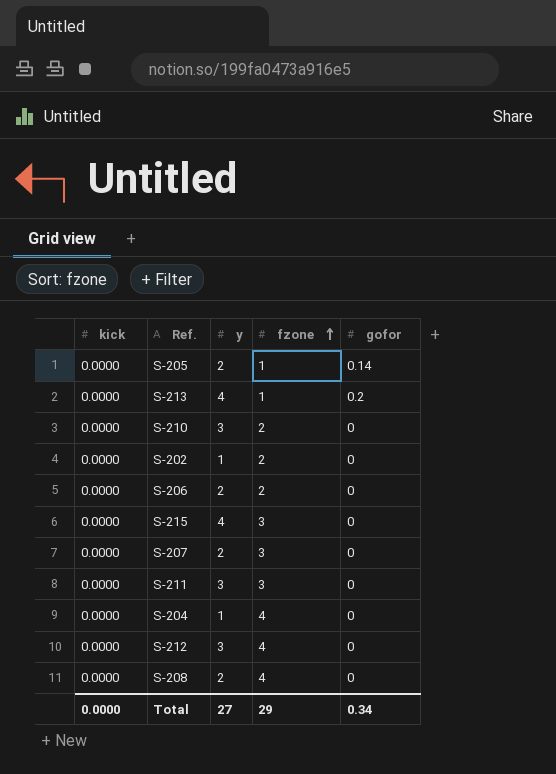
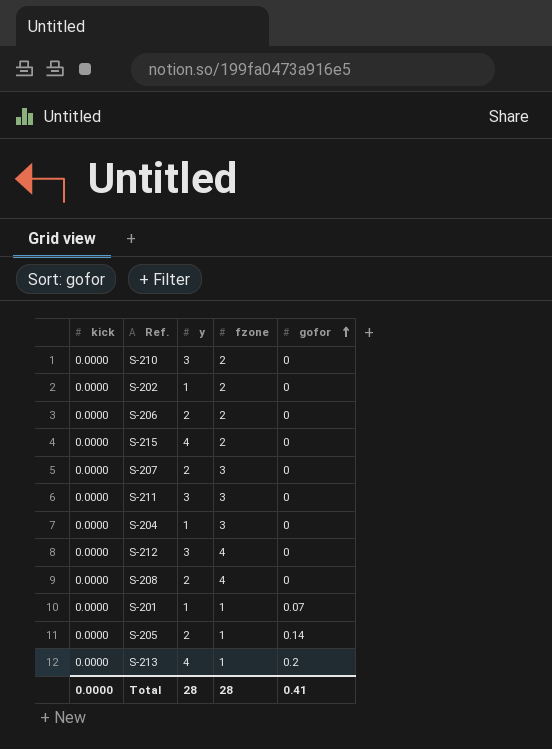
row order: fzone ascending -> gofor ascending
S-215 | fzone: 3 -> 2
S-204 | fzone: 4 -> 3
row S-201: none -> 0.0000 | 1 | 1 | 0.07
Total | y: 27 -> 28
Total | fzone: 29 -> 28
Total | gofor: 0.34 -> 0.41

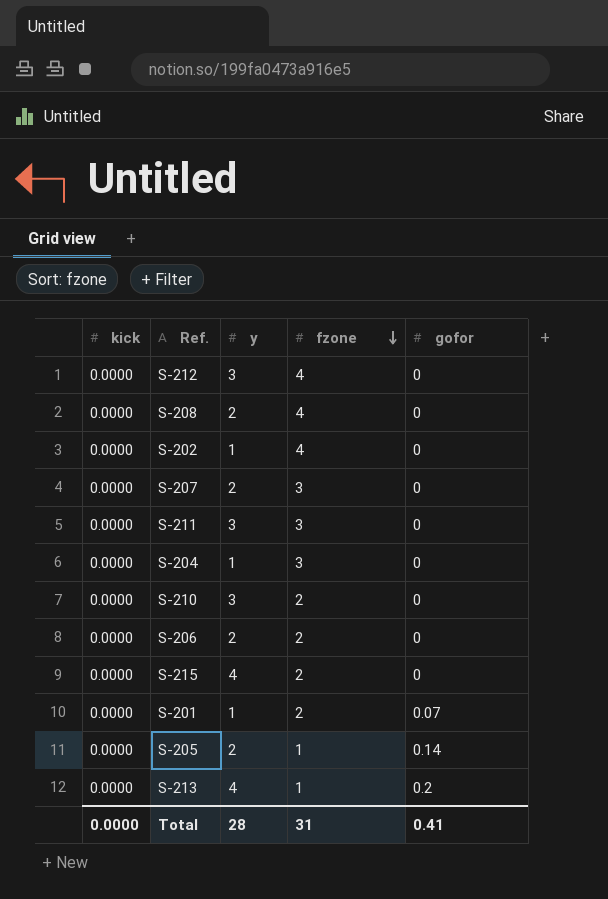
row order: gofor ascending -> fzone descending
S-202 | fzone: 2 -> 4
S-201 | fzone: 1 -> 2
Total | fzone: 28 -> 31

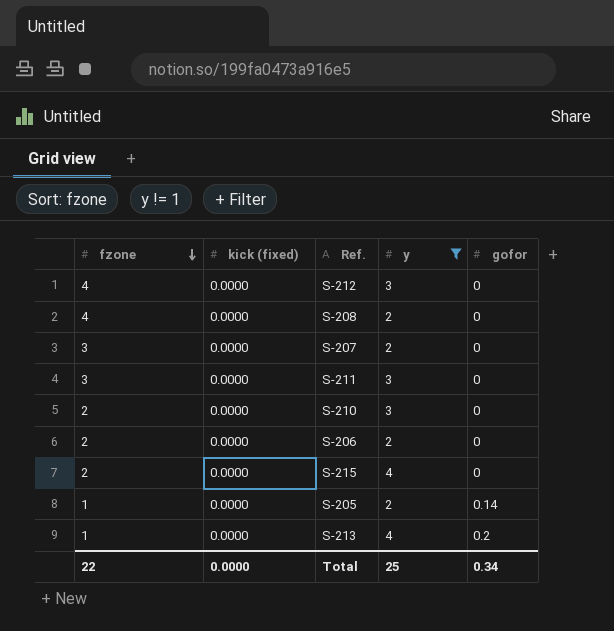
filter: none -> y != 1
column fzone | position: 4 -> 1
column name: kick -> kick (fixed)
Total | fzone: 31 -> 22
Total | y: 28 -> 25
Total | gofor: 0.41 -> 0.34

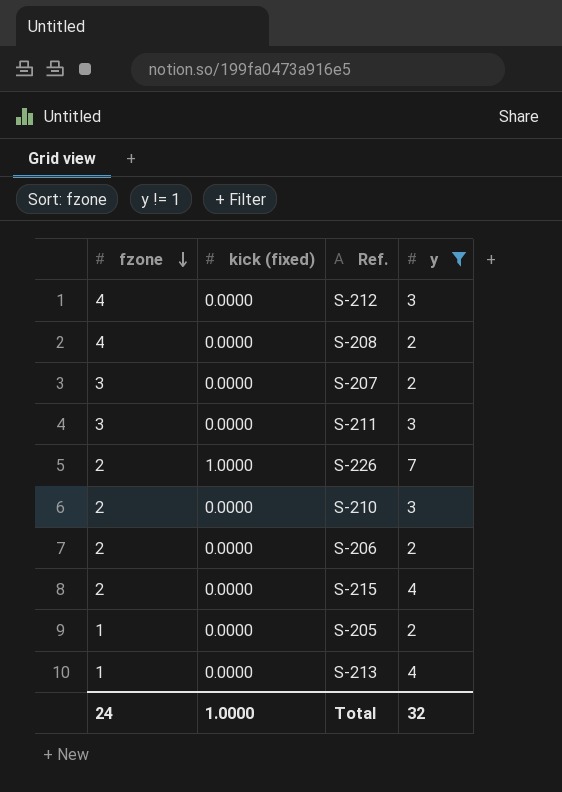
column gofor | position: 5 -> none
row S-226: none -> 2 | 1.0000 | 7
Total | fzone: 22 -> 24
Total | kick (fixed): 0.0000 -> 1.0000
Total | y: 25 -> 32

